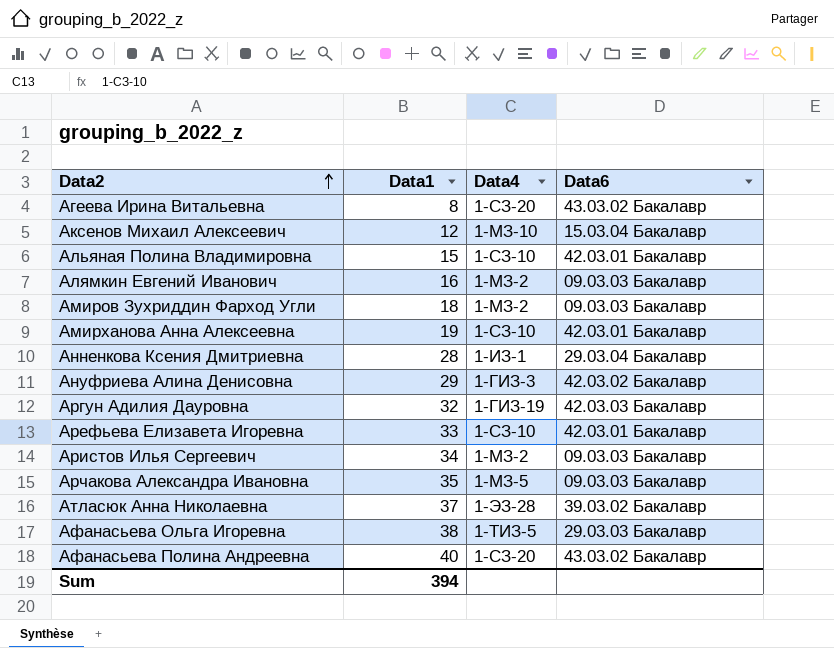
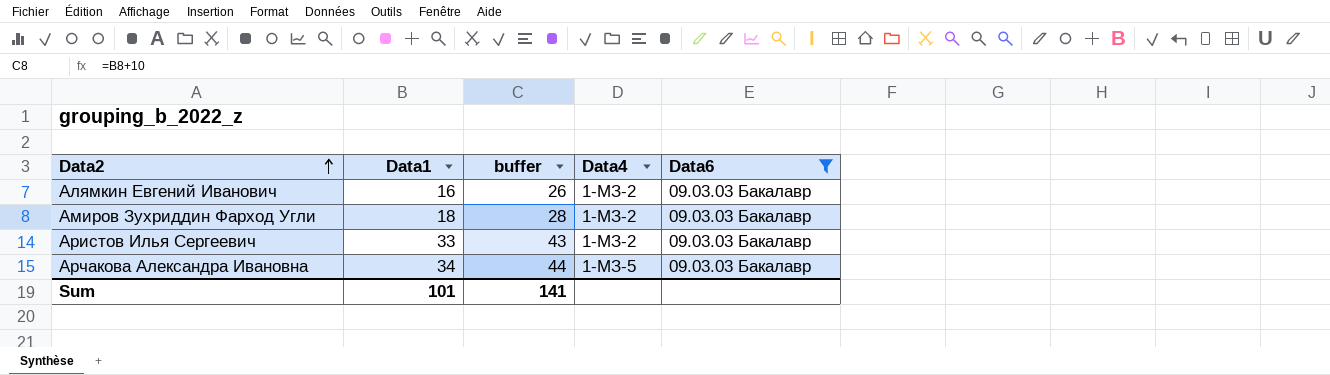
filter: none -> Data6 = 09.03.03 Бакалавр
column buffer | formula: none -> [Data1] + 10
Аристов Илья Сергеевич | Data1: 34 -> 33
Арчакова Александра Ивановна | Data1: 35 -> 34
Sum | Data1: 394 -> 101

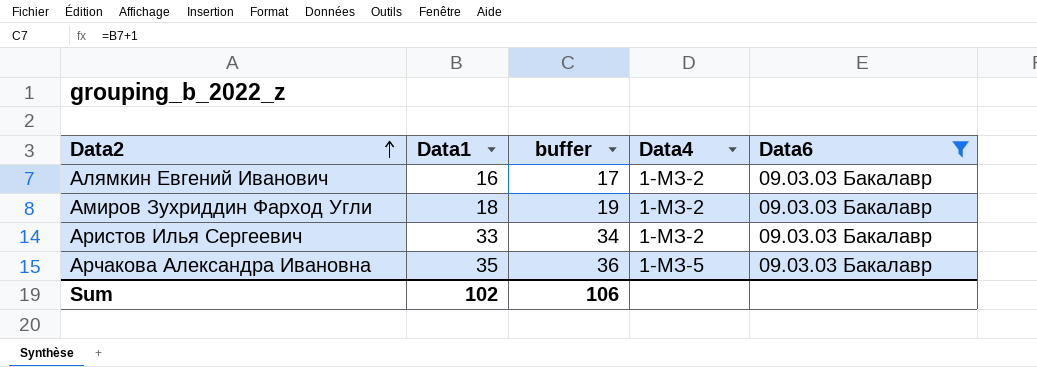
column buffer | formula: [Data1] + 10 -> [Data1] + 1
Арчакова Александра Ивановна | Data1: 34 -> 35
Sum | Data1: 101 -> 102
Sum | buffer: 141 -> 106

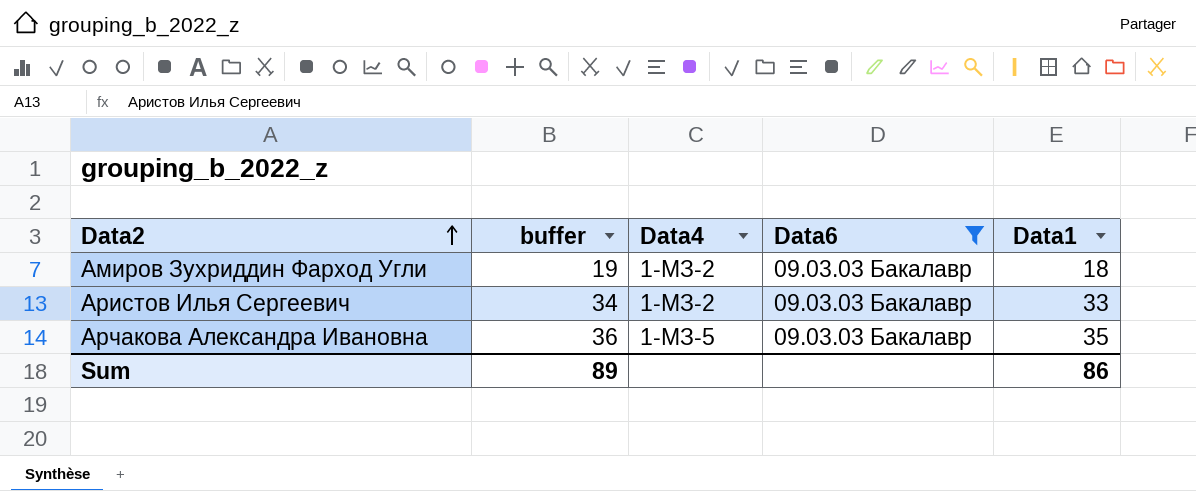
column Data1 | position: 2 -> 5
row Алямкин Евгений Иванович: 16 | 17 | 1-МЗ-2 | 09.03.03 Бакалавр -> none
Sum | buffer: 106 -> 89
Sum | Data1: 102 -> 86

